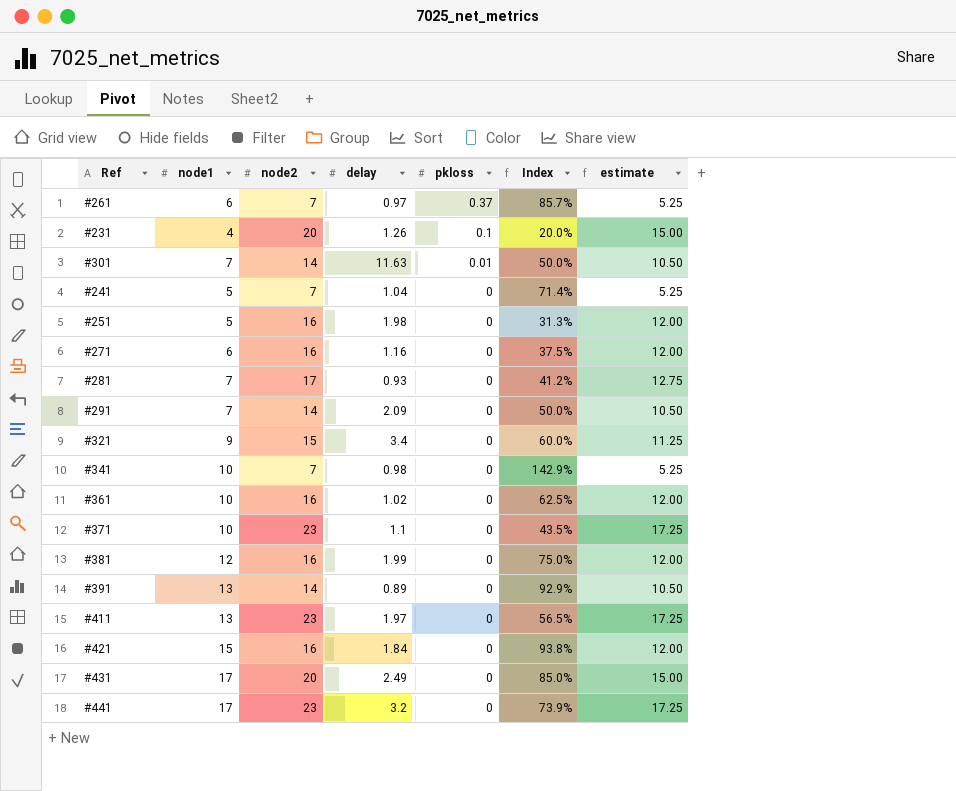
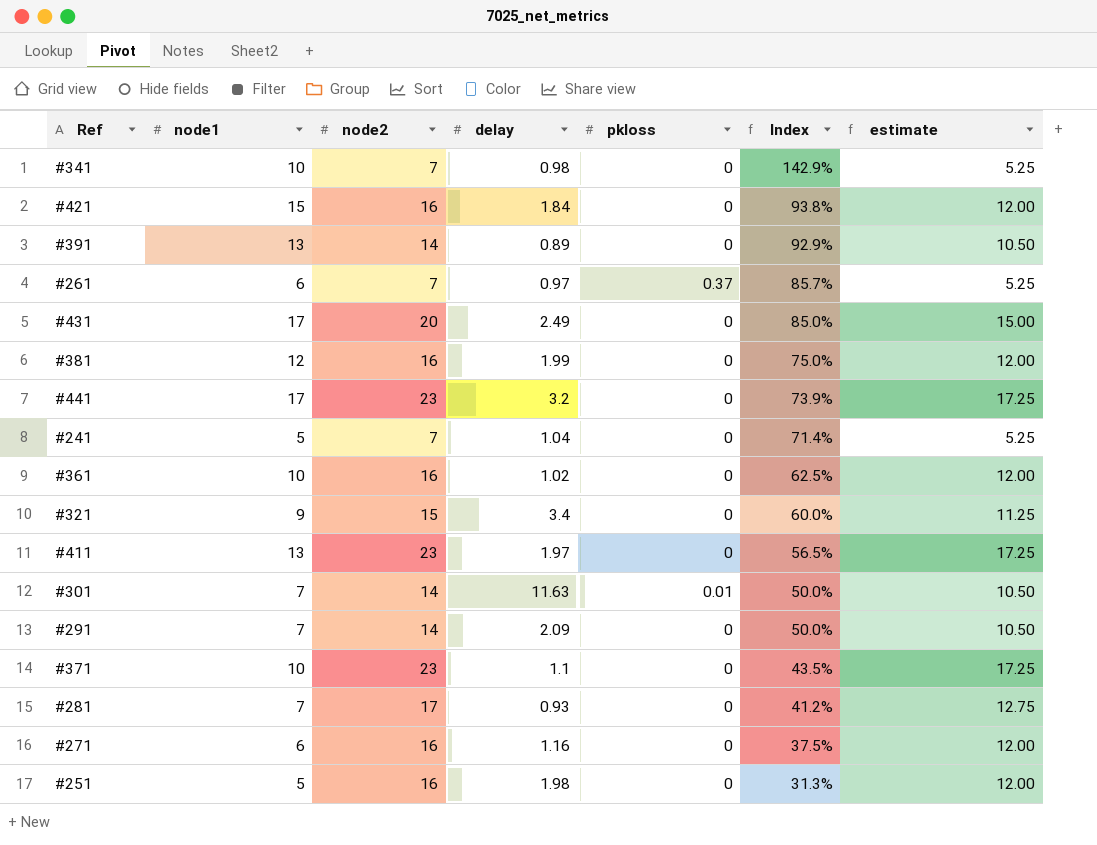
row order: pkloss descending -> Index descending
row #231: 4 | 20 | 1.26 | 0.1 | 20.0% | 15.00 -> none

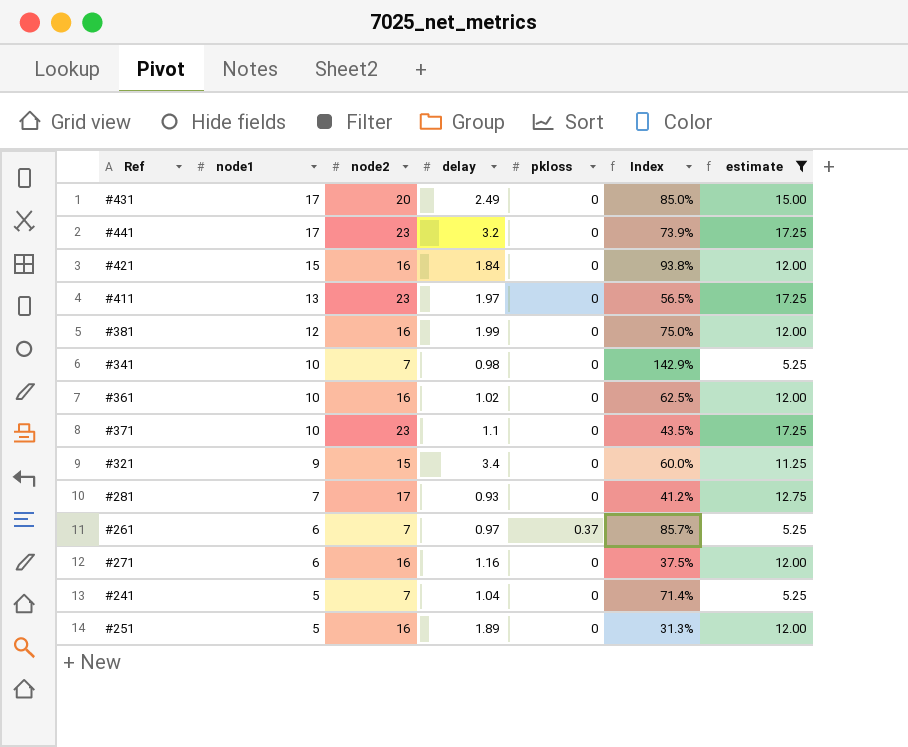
filter: none -> estimate != 10.50
row order: Index descending -> node1 descending
#251 | delay: 1.98 -> 1.89

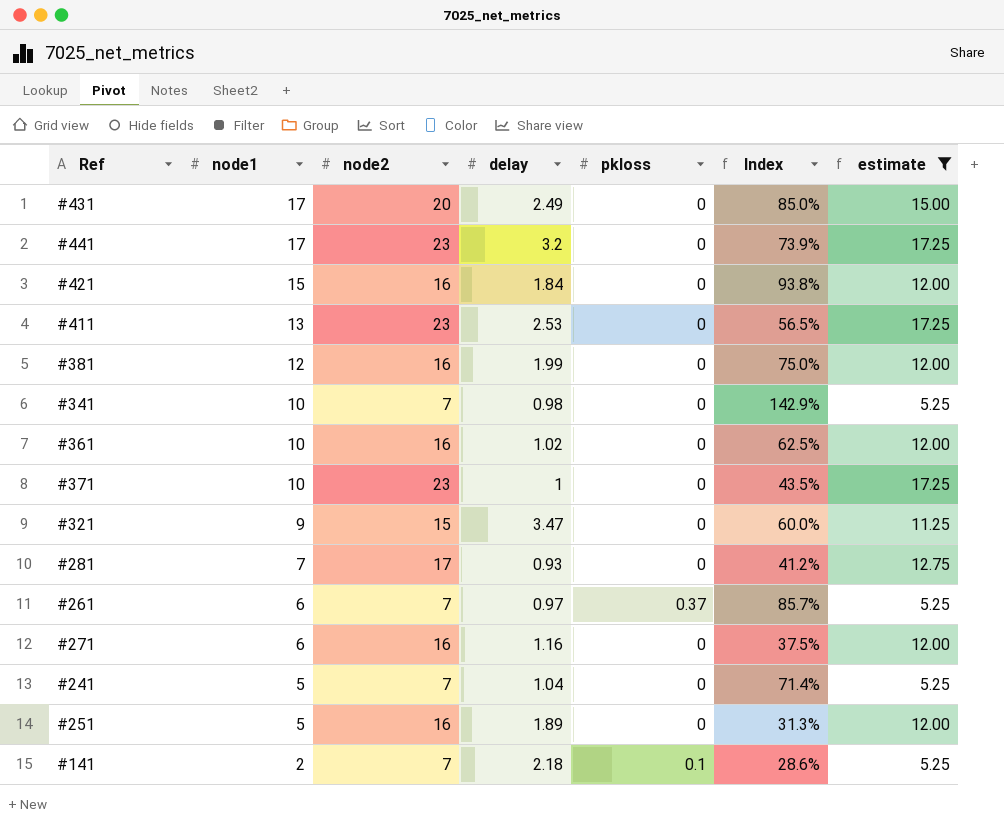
#411 | delay: 1.97 -> 2.53
#371 | delay: 1.1 -> 1
#321 | delay: 3.4 -> 3.47
row #141: none -> 2 | 7 | 2.18 | 0.1 | 28.6% | 5.25

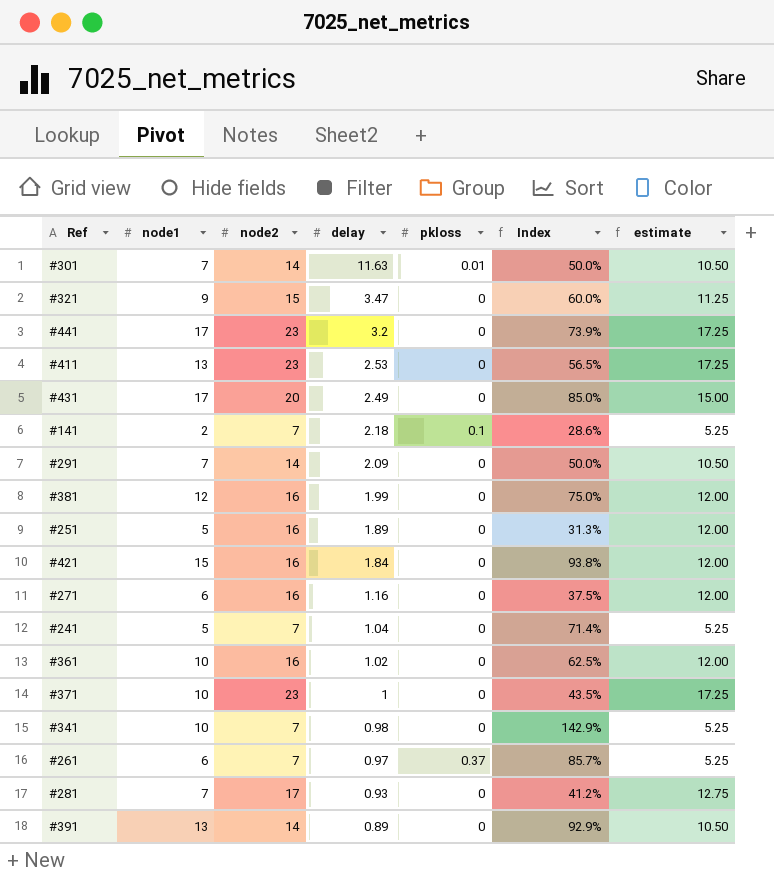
filter: estimate != 10.50 -> none
row order: node1 descending -> delay descending

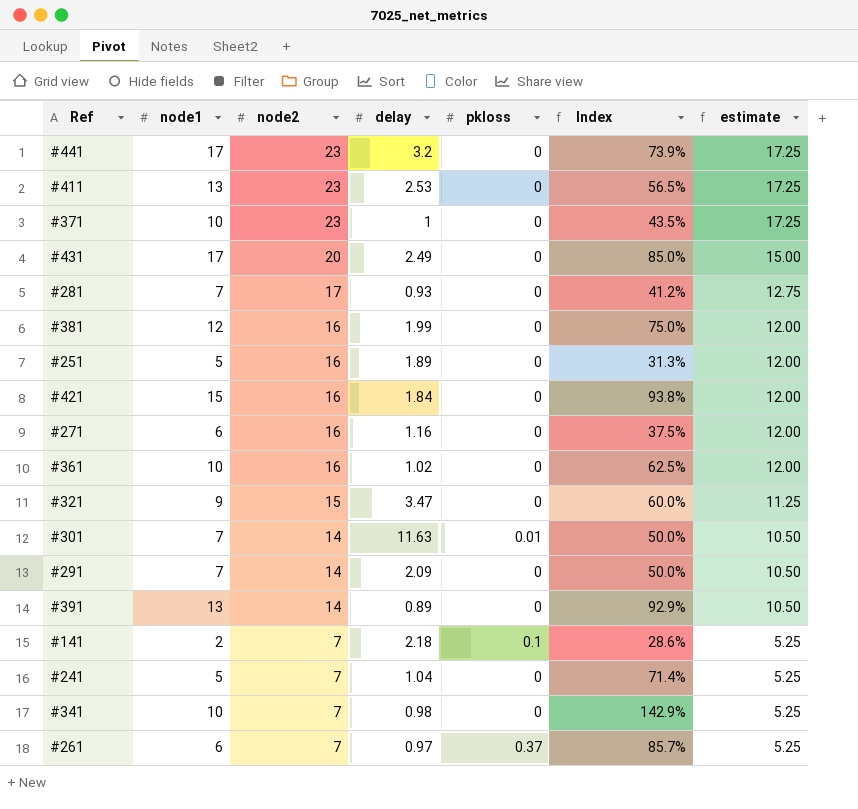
row order: delay descending -> node2 descending

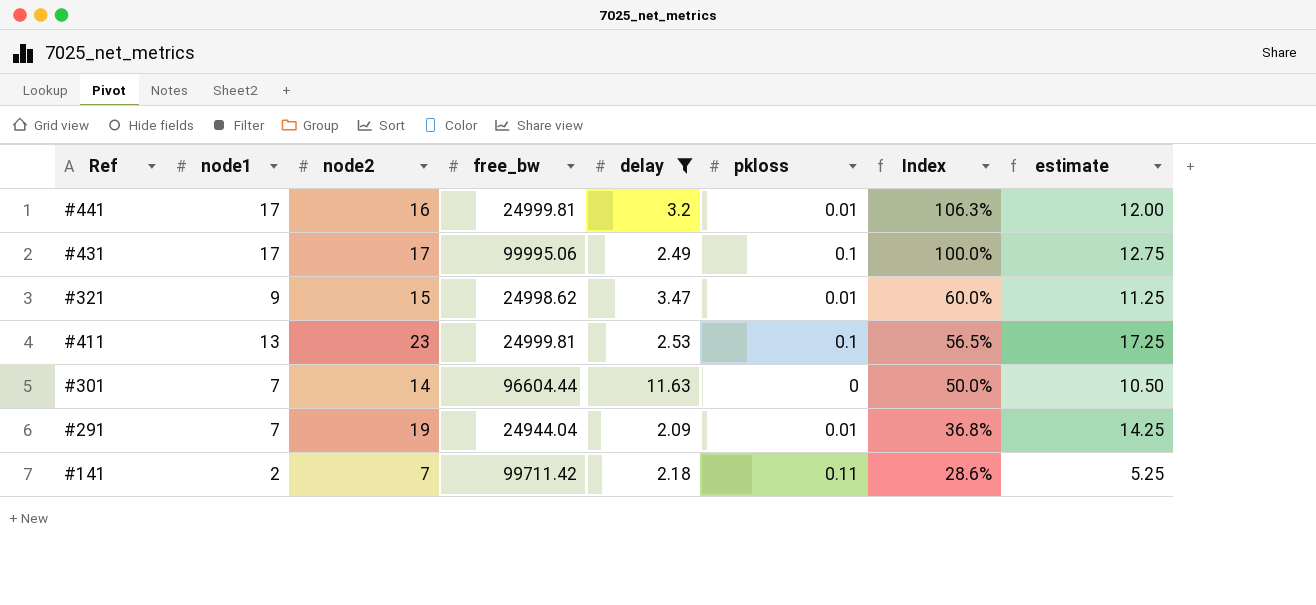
filter: none -> delay >= 2.09
row order: node2 descending -> Index descending
column free_bw | position: none -> 4
#441 | node2: 23 -> 16
#441 | pkloss: 0 -> 0.01
#441 | Index: 73.9% -> 106.3%
#441 | estimate: 17.25 -> 12.00
#431 | node2: 20 -> 17
#431 | pkloss: 0 -> 0.1
#431 | Index: 85.0% -> 100.0%
#431 | estimate: 15.00 -> 12.75
#321 | pkloss: 0 -> 0.01
#411 | pkloss: 0 -> 0.1
#301 | pkloss: 0.01 -> 0
#291 | node2: 14 -> 19
#291 | pkloss: 0 -> 0.01
#291 | Index: 50.0% -> 36.8%
#291 | estimate: 10.50 -> 14.25
#141 | pkloss: 0.1 -> 0.11

